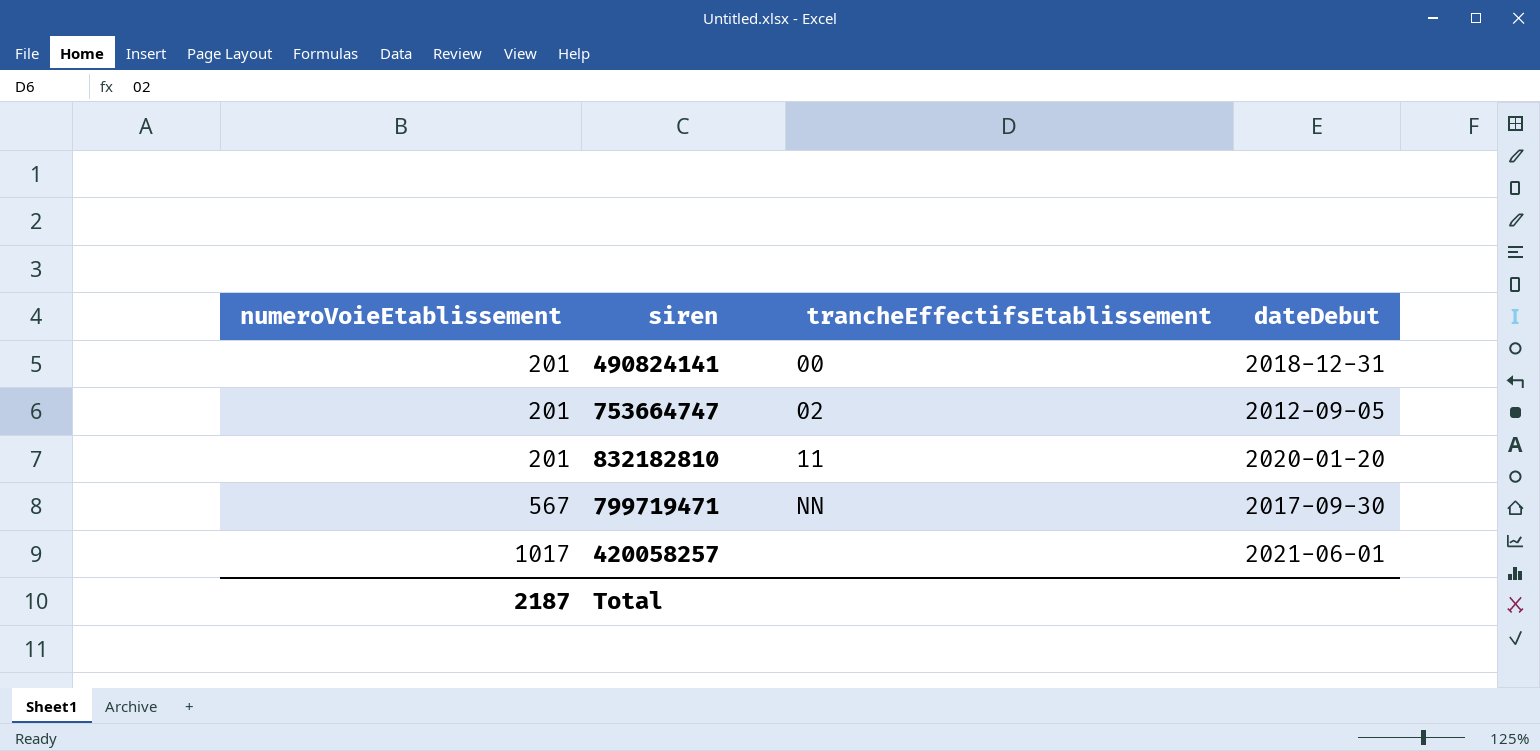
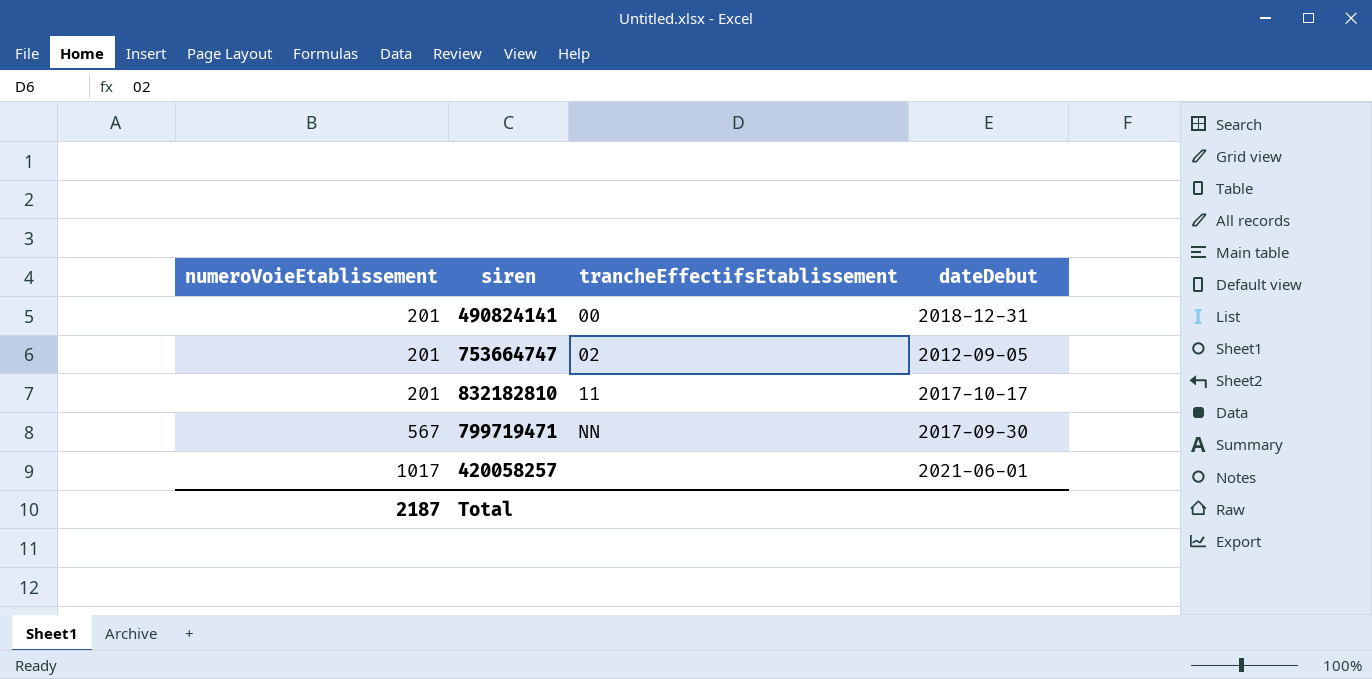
832182810 | dateDebut: 2020-01-20 -> 2017-10-17

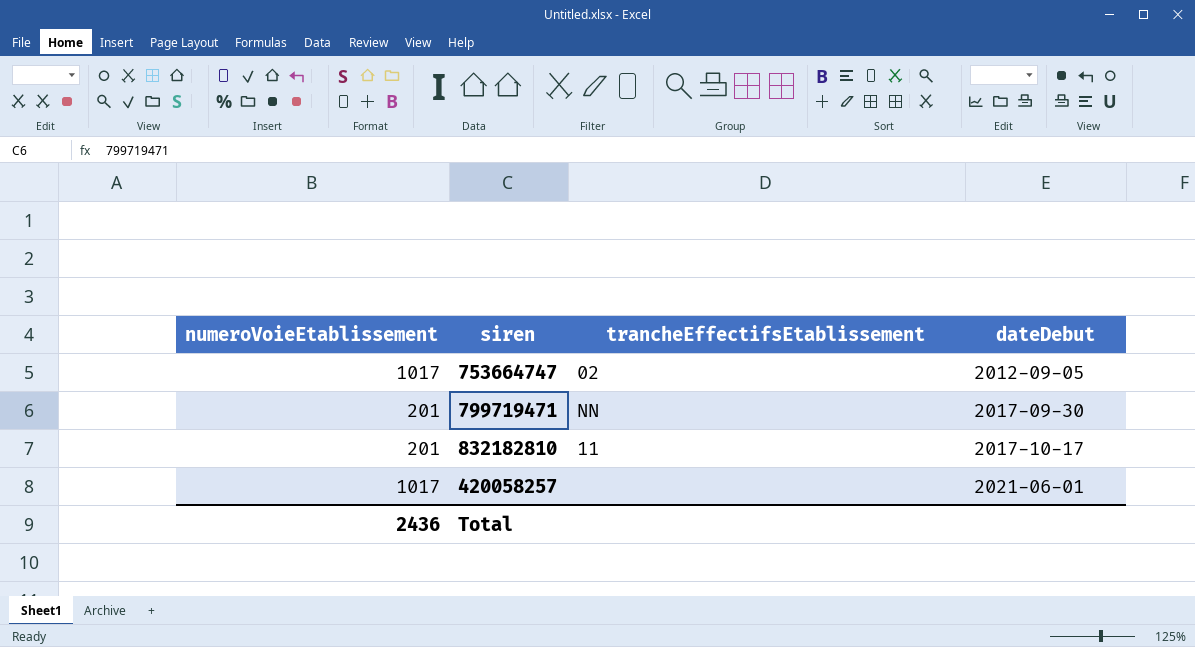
row order: numeroVoieEtablissement ascending -> dateDebut ascending
row 490824141: 201 | 00 | 2018-12-31 -> none
753664747 | numeroVoieEtablissement: 201 -> 1017
799719471 | numeroVoieEtablissement: 567 -> 201
Total | numeroVoieEtablissement: 2187 -> 2436

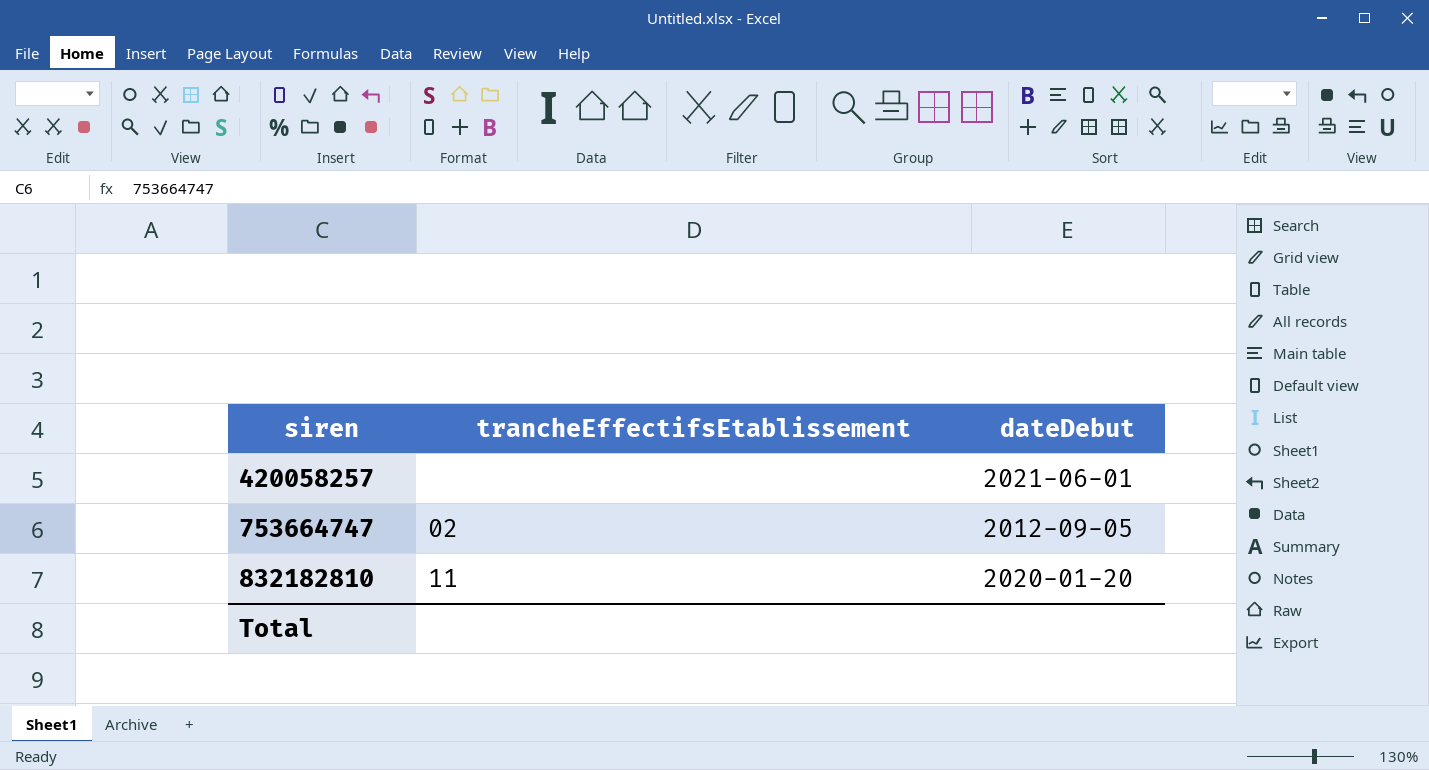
row order: dateDebut ascending -> siren ascending
column numeroVoieEtablissement | position: 1 -> none
row 799719471: 201 | NN | 2017-09-30 -> none
832182810 | dateDebut: 2017-10-17 -> 2020-01-20

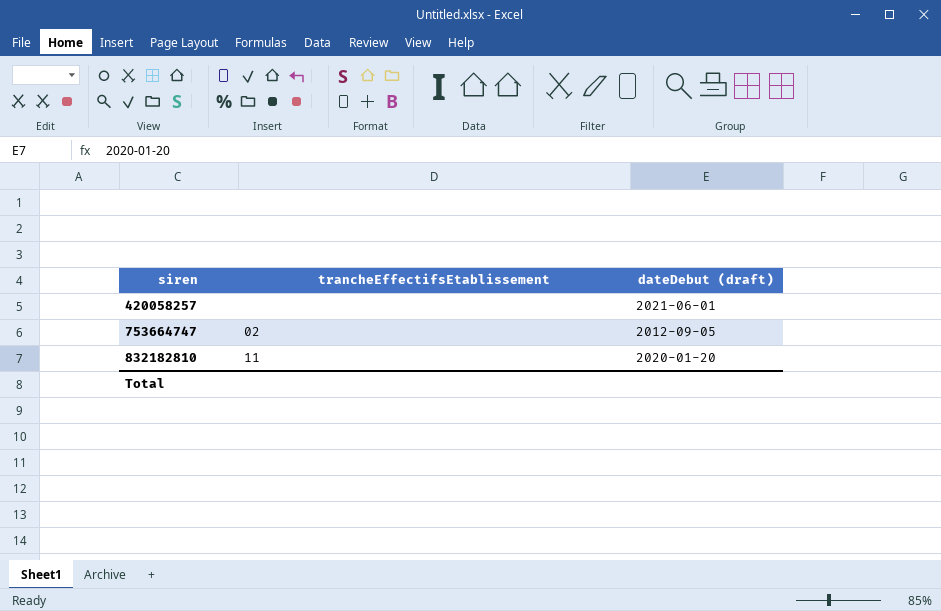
column name: dateDebut -> dateDebut (draft)

